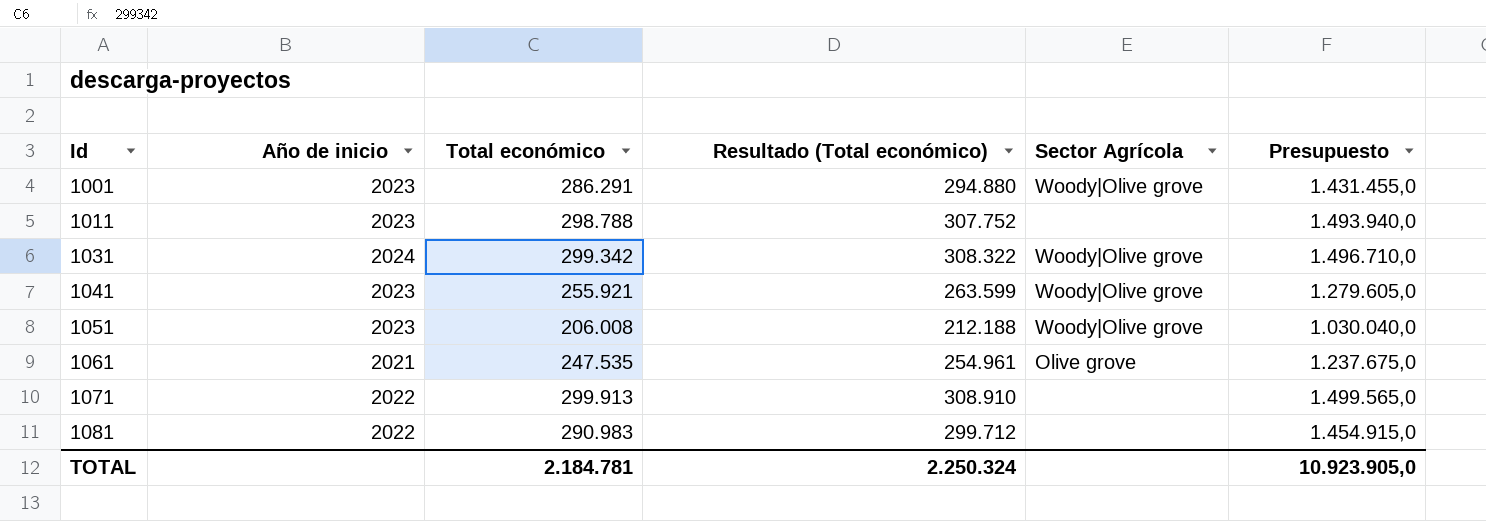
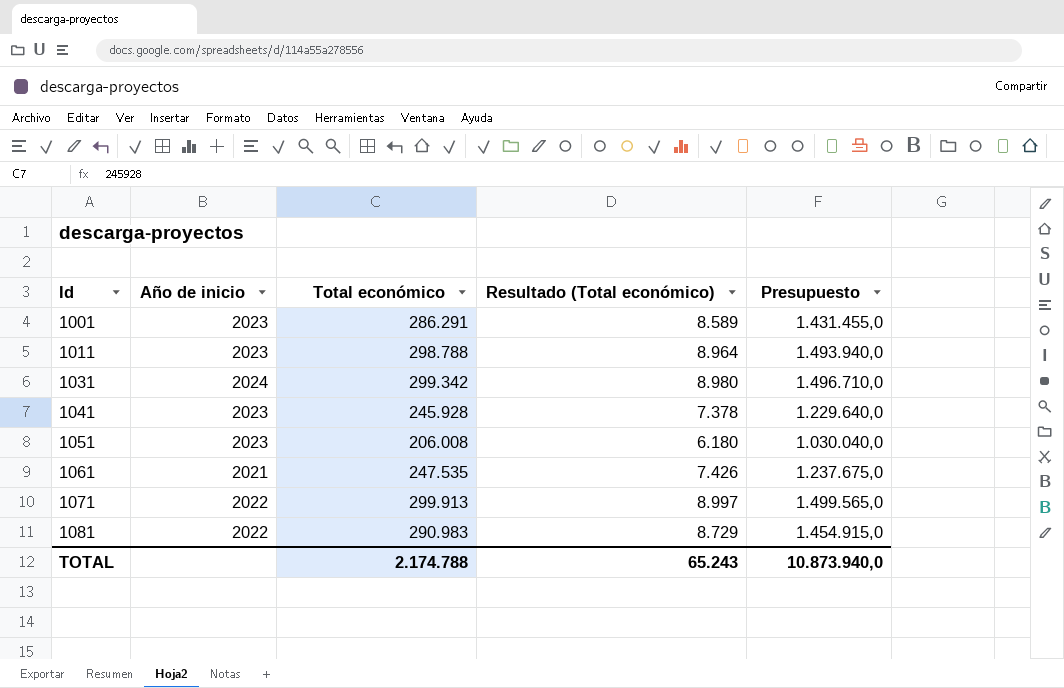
column Sector Agrícola | position: 5 -> none
column Resultado (Total económico) | formula: [Total económico] * 1,03 -> [Total económico] * 0,03
1041 | Total económico: 255.921 -> 245.928
1041 | Presupuesto: 1.279.605,0 -> 1.229.640,0
TOTAL | Total económico: 2.184.781 -> 2.174.788
TOTAL | Resultado (Total económico): 2.250.324 -> 65.243
TOTAL | Presupuesto: 10.923.905,0 -> 10.873.940,0

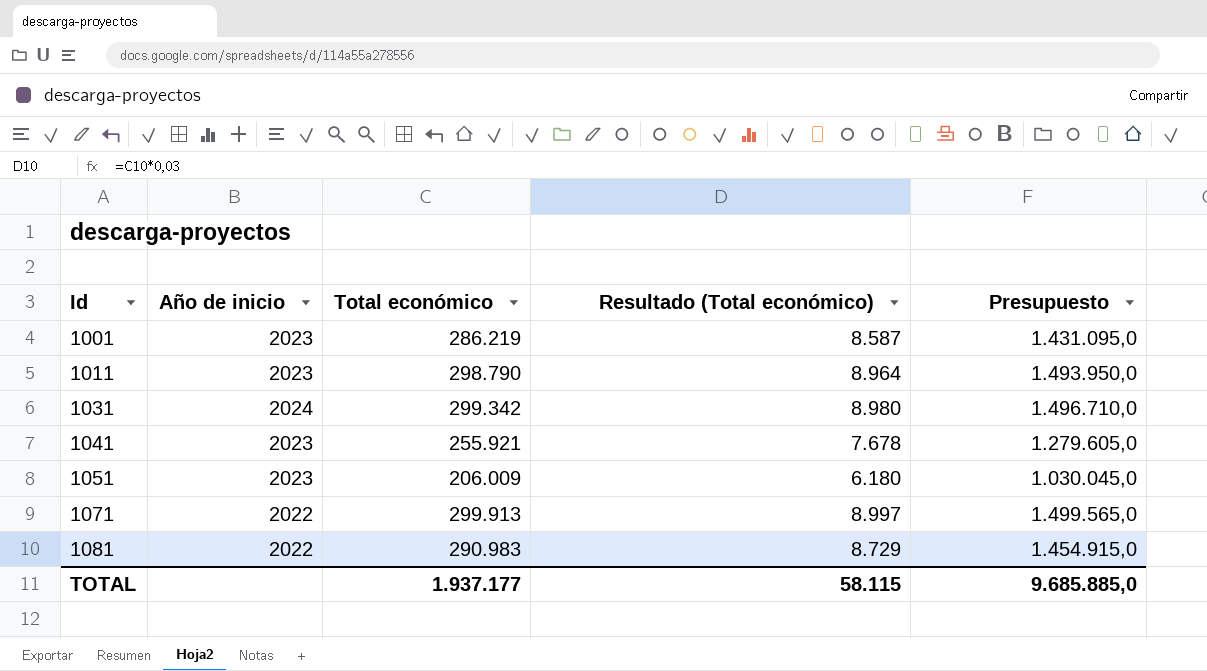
row 1061: 2021 | 247.535 | 7.426 | 1.237.675,0 -> none
1001 | Total económico: 286.291 -> 286.219
1001 | Resultado (Total económico): 8.589 -> 8.587
1001 | Presupuesto: 1.431.455,0 -> 1.431.095,0
1011 | Total económico: 298.788 -> 298.790
1011 | Presupuesto: 1.493.940,0 -> 1.493.950,0
1041 | Total económico: 245.928 -> 255.921
1041 | Resultado (Total económico): 7.378 -> 7.678
1041 | Presupuesto: 1.229.640,0 -> 1.279.605,0
1051 | Total económico: 206.008 -> 206.009
1051 | Presupuesto: 1.030.040,0 -> 1.030.045,0
TOTAL | Total económico: 2.174.788 -> 1.937.177
TOTAL | Resultado (Total económico): 65.243 -> 58.115
TOTAL | Presupuesto: 10.873.940,0 -> 9.685.885,0

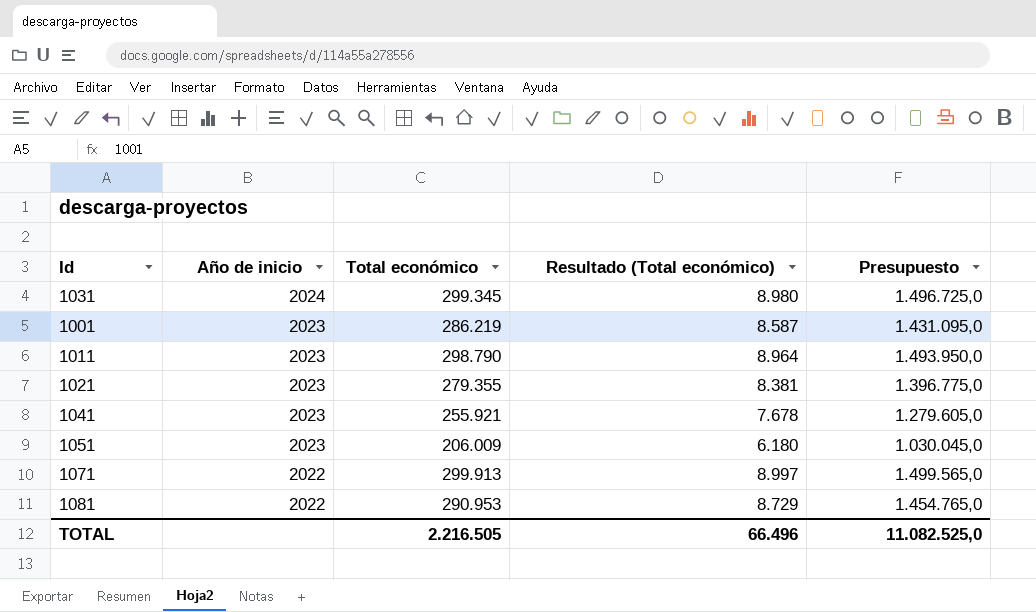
row order: Id ascending -> Año de inicio descending
1031 | Total económico: 299.342 -> 299.345
1031 | Presupuesto: 1.496.710,0 -> 1.496.725,0
row 1021: none -> 2023 | 279.355 | 8.381 | 1.396.775,0
1081 | Total económico: 290.983 -> 290.953
1081 | Presupuesto: 1.454.915,0 -> 1.454.765,0
TOTAL | Total económico: 1.937.177 -> 2.216.505
TOTAL | Resultado (Total económico): 58.115 -> 66.496
TOTAL | Presupuesto: 9.685.885,0 -> 11.082.525,0

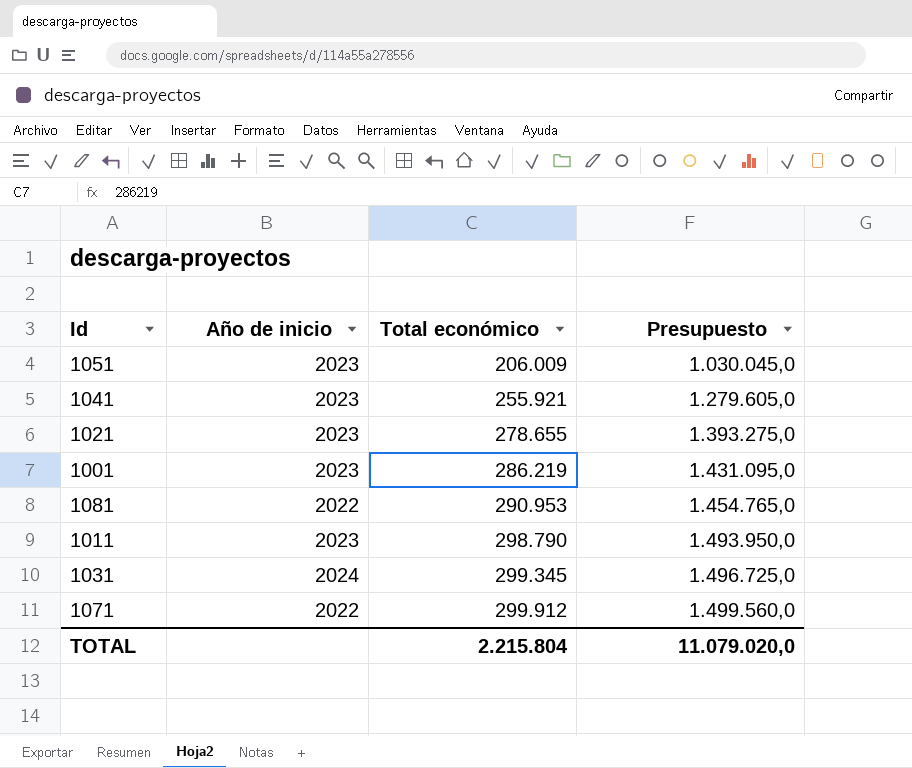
row order: Año de inicio descending -> Total económico ascending
column Resultado (Total económico) | formula: [Total económico] * 0,03 -> none
1021 | Total económico: 279.355 -> 278.655
1021 | Presupuesto: 1.396.775,0 -> 1.393.275,0
1071 | Total económico: 299.913 -> 299.912
1071 | Presupuesto: 1.499.565,0 -> 1.499.560,0
TOTAL | Total económico: 2.216.505 -> 2.215.804
TOTAL | Presupuesto: 11.082.525,0 -> 11.079.020,0

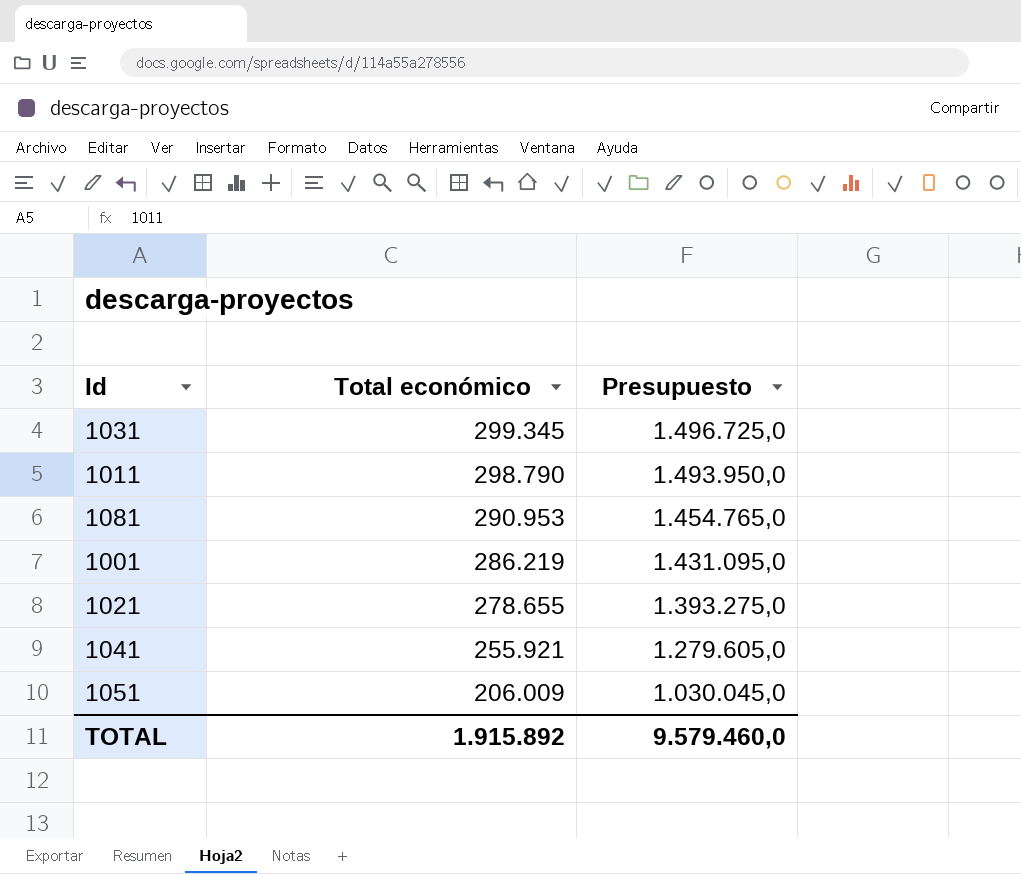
row order: Total económico ascending -> Total económico descending
column Año de inicio | position: 2 -> none
row 1071: 2022 | 299.912 | 1.499.560,0 -> none
TOTAL | Total económico: 2.215.804 -> 1.915.892
TOTAL | Presupuesto: 11.079.020,0 -> 9.579.460,0

